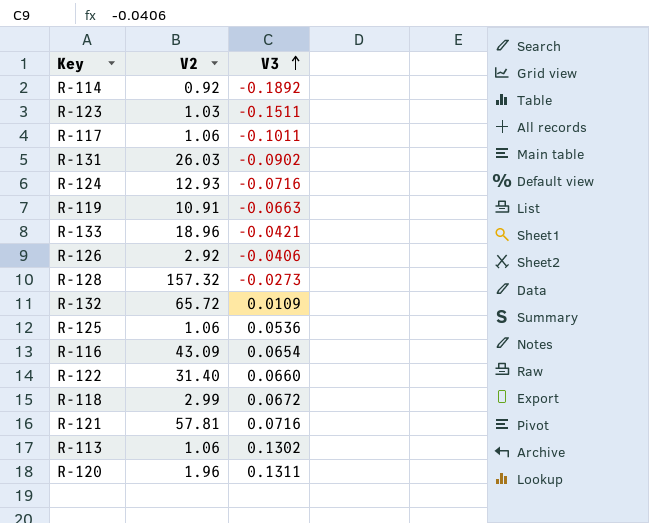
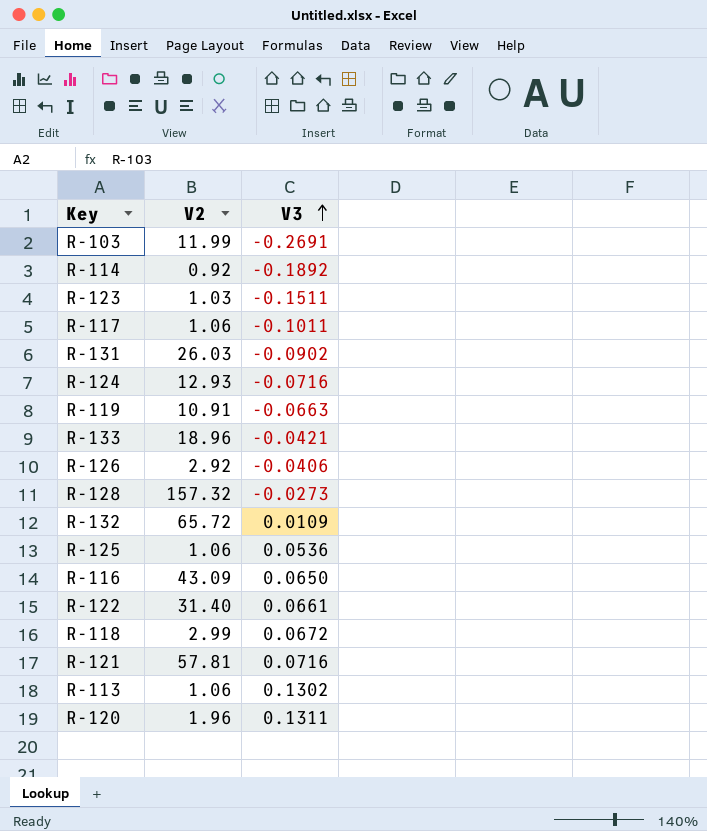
row R-103: none -> 11.99 | -0.2691
R-116 | V3: 0.0654 -> 0.0650
R-122 | V3: 0.0660 -> 0.0661

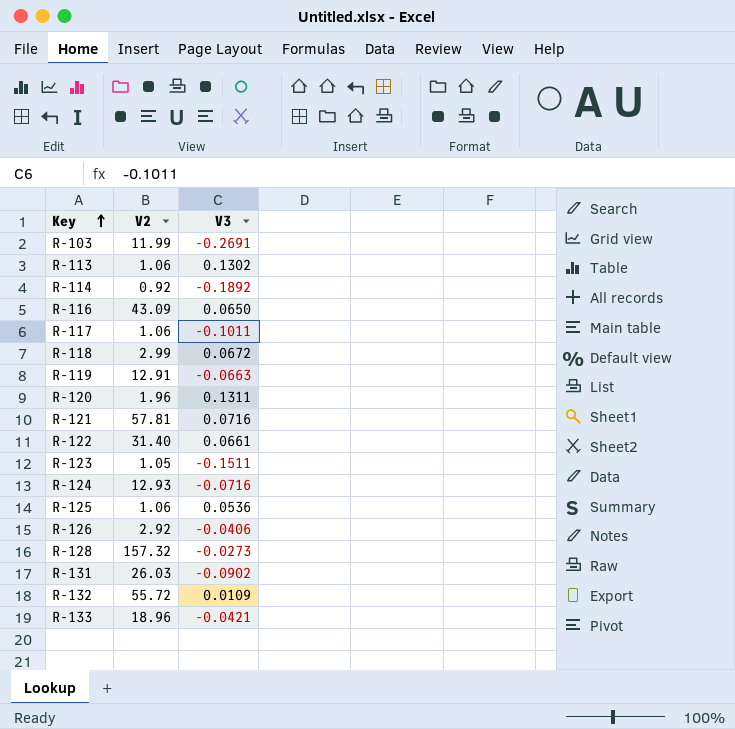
row order: V3 ascending -> Key ascending
R-119 | V2: 10.91 -> 12.91
R-123 | V2: 1.03 -> 1.05
R-132 | V2: 65.72 -> 55.72

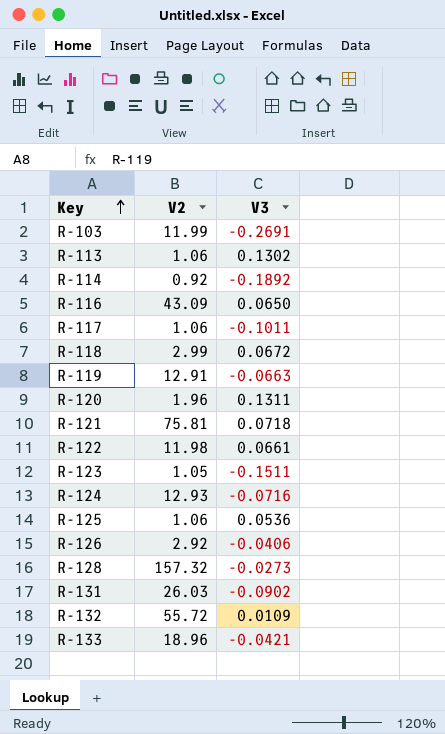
R-121 | V2: 57.81 -> 75.81
R-121 | V3: 0.0716 -> 0.0718
R-122 | V2: 31.40 -> 11.98

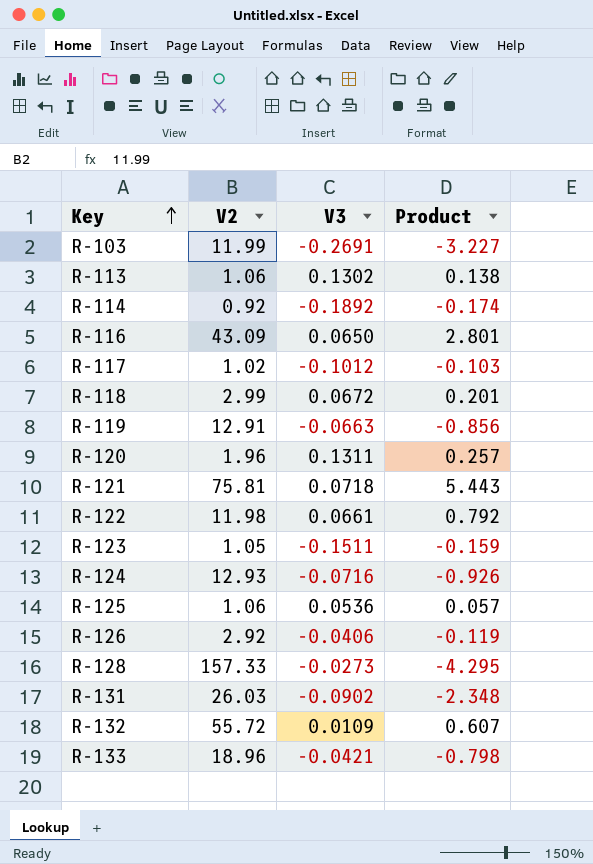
column Product | formula: none -> [V2] * [V3]
R-117 | V2: 1.06 -> 1.02
R-117 | V3: -0.1011 -> -0.1012
R-128 | V2: 157.32 -> 157.33

